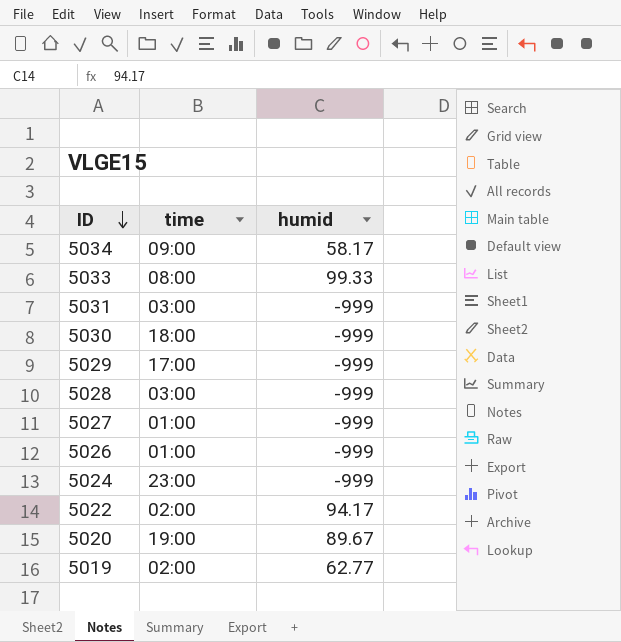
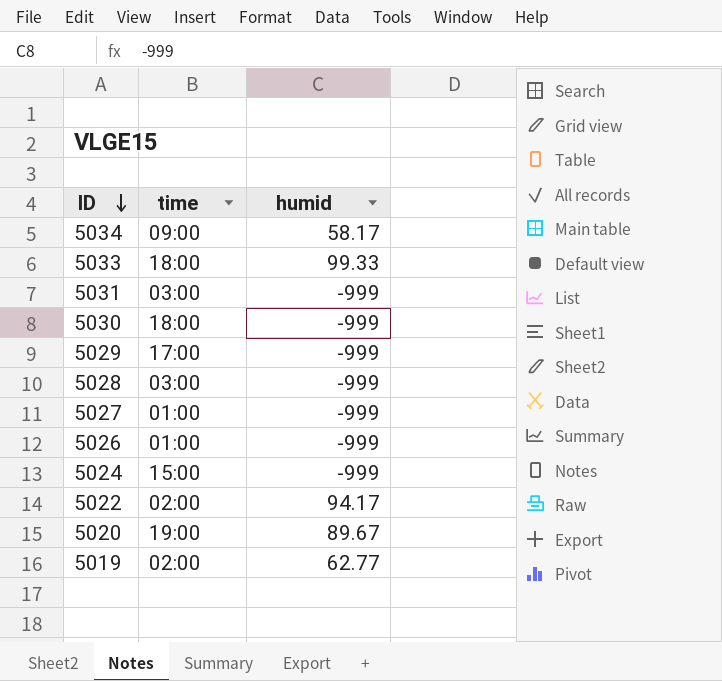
5033 | time: 08:00 -> 18:00
5024 | time: 23:00 -> 15:00

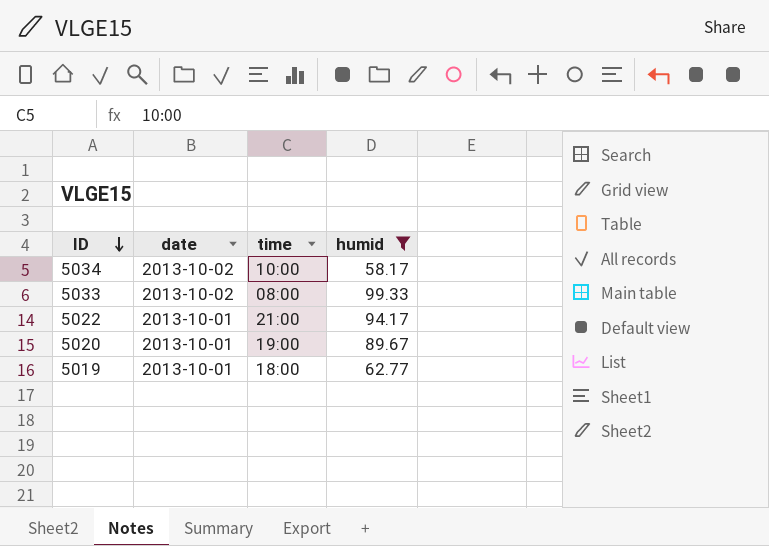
filter: none -> humid != -999
column date | position: none -> 2
5034 | time: 09:00 -> 10:00
5033 | time: 18:00 -> 08:00
5022 | time: 02:00 -> 21:00
5019 | time: 02:00 -> 18:00

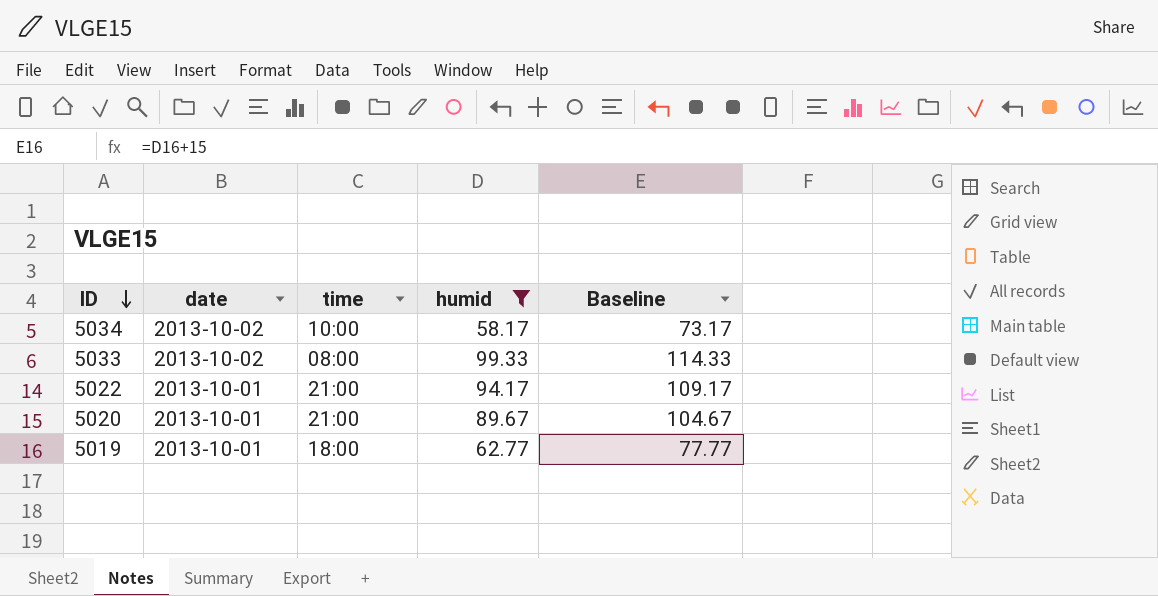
column Baseline | formula: none -> [humid] + 15
5020 | time: 19:00 -> 21:00

